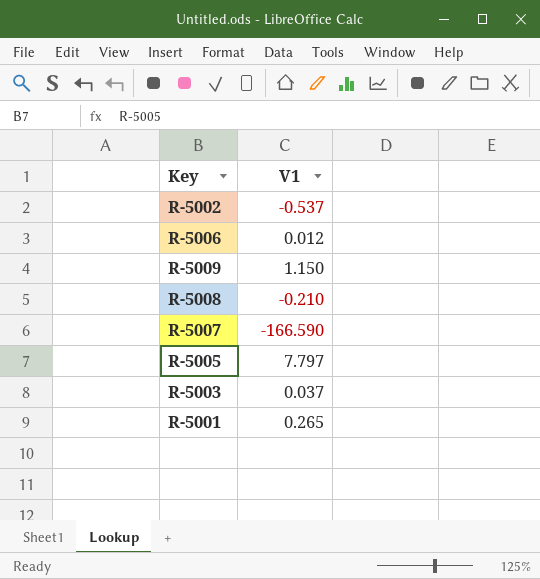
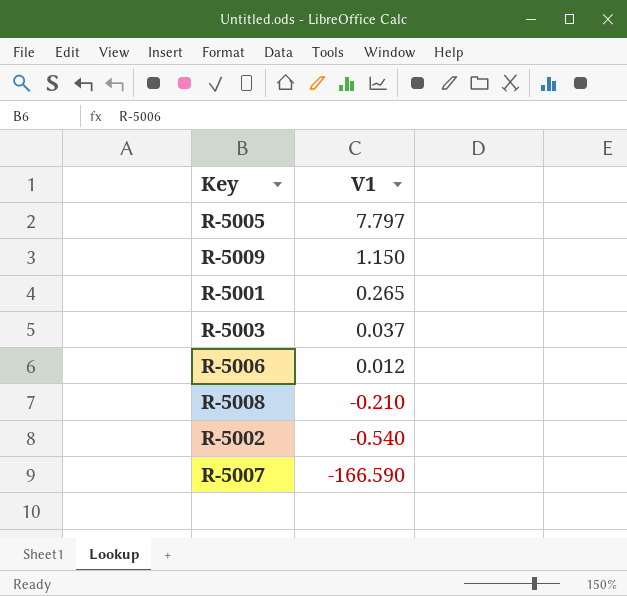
row order: none -> V1 descending
R-5002 | V1: -0.537 -> -0.540

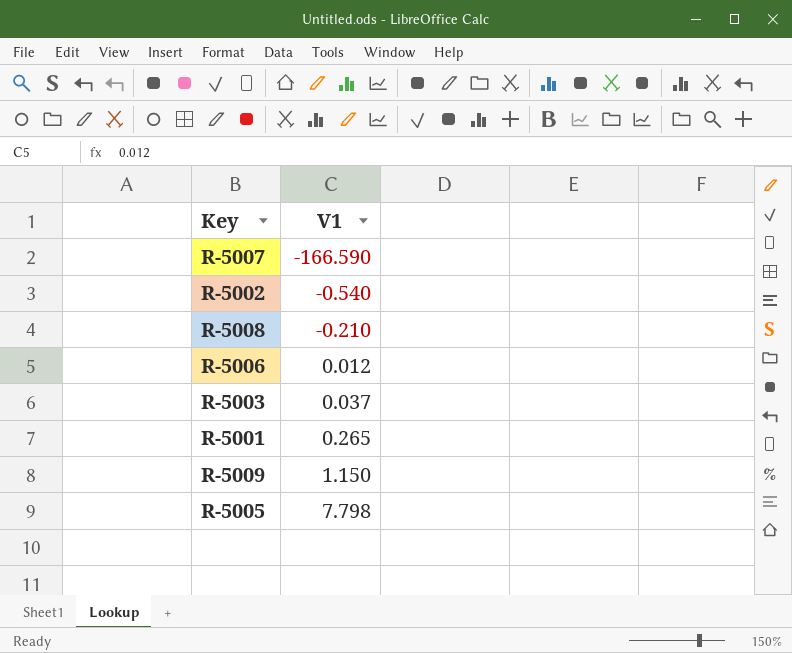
row order: V1 descending -> V1 ascending
R-5005 | V1: 7.797 -> 7.798

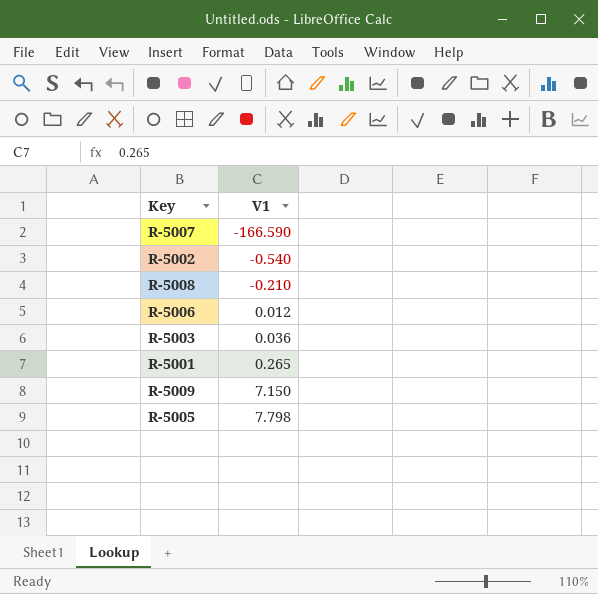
R-5003 | V1: 0.037 -> 0.036
R-5009 | V1: 1.150 -> 7.150

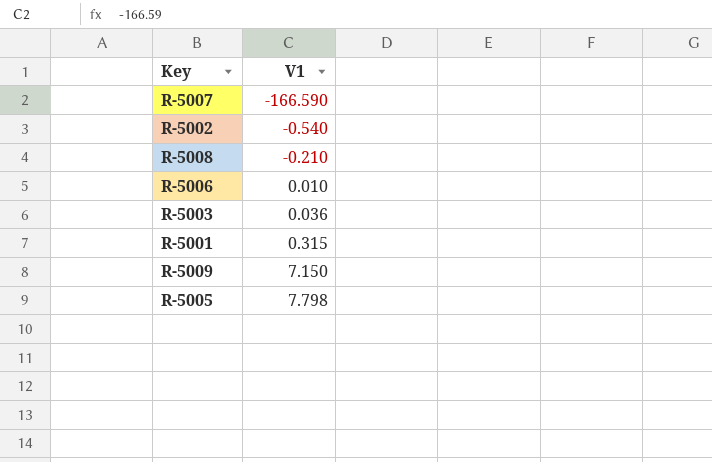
R-5006 | V1: 0.012 -> 0.010
R-5001 | V1: 0.265 -> 0.315

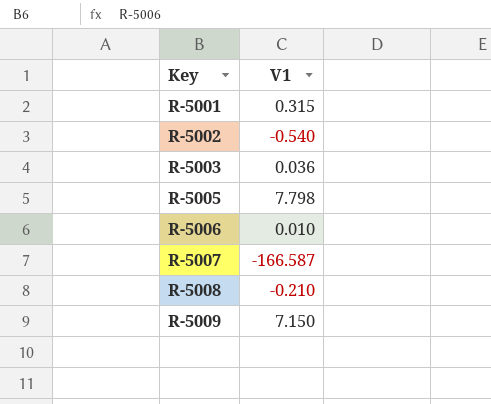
row order: V1 ascending -> Key ascending
R-5007 | V1: -166.590 -> -166.587

